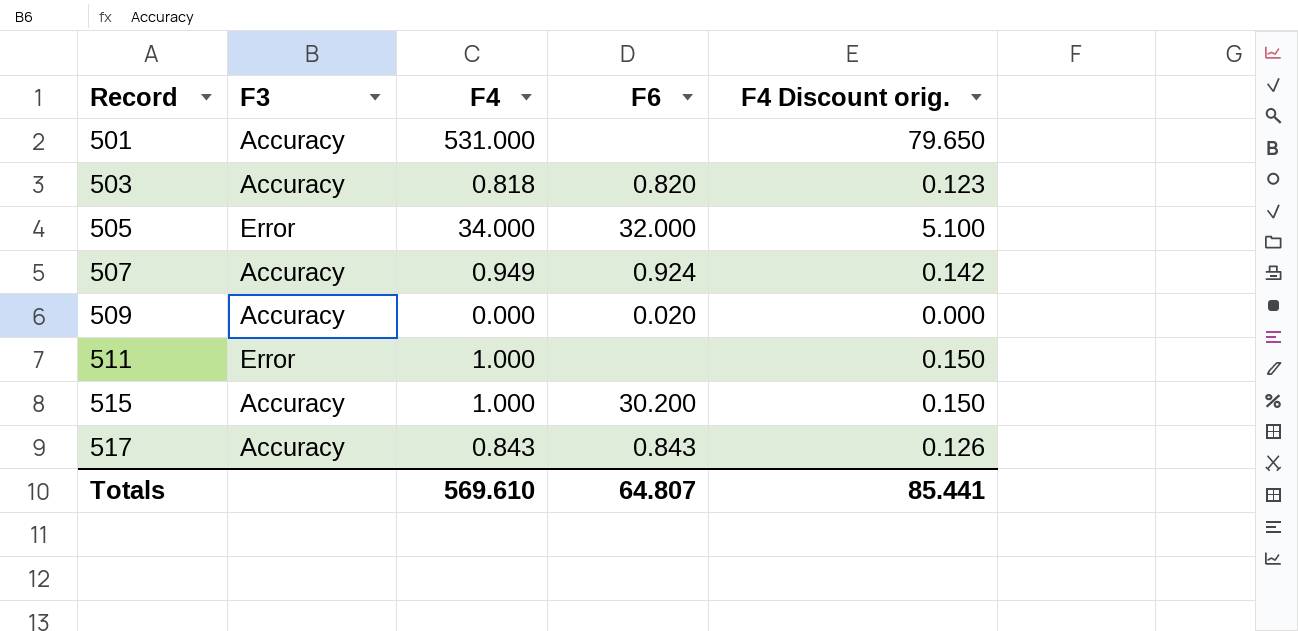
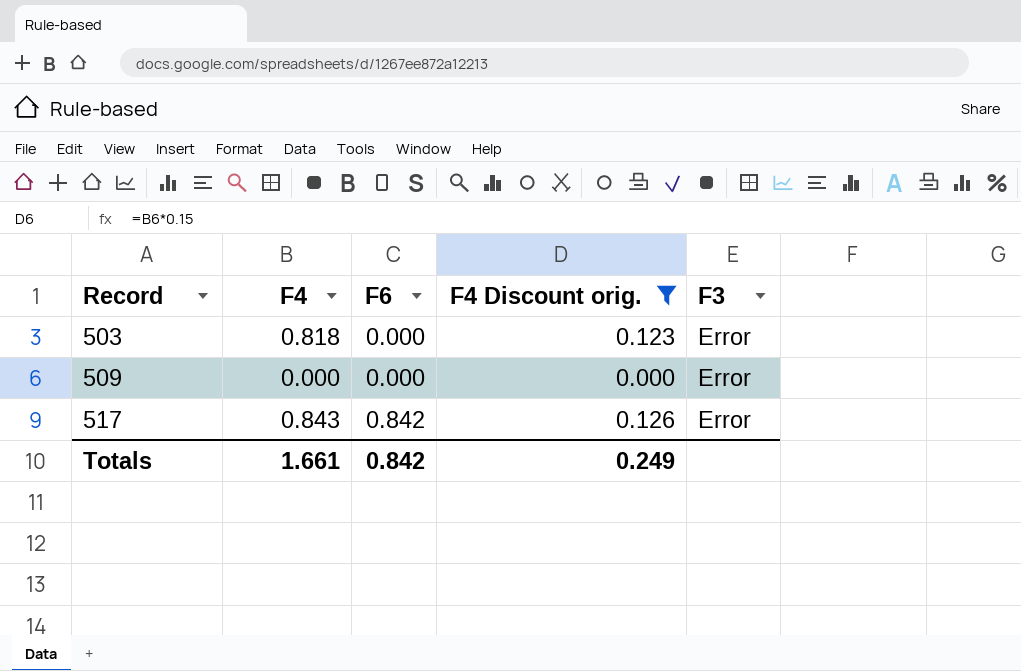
filter: none -> F4 Discount orig. <= 0.126
column F3 | position: 2 -> 5
503 | F6: 0.820 -> 0.000
503 | F3: Accuracy -> Error
509 | F6: 0.020 -> 0.000
509 | F3: Accuracy -> Error
517 | F6: 0.843 -> 0.842
517 | F3: Accuracy -> Error
Totals | F4: 569.610 -> 1.661
Totals | F6: 64.807 -> 0.842
Totals | F4 Discount orig.: 85.441 -> 0.249

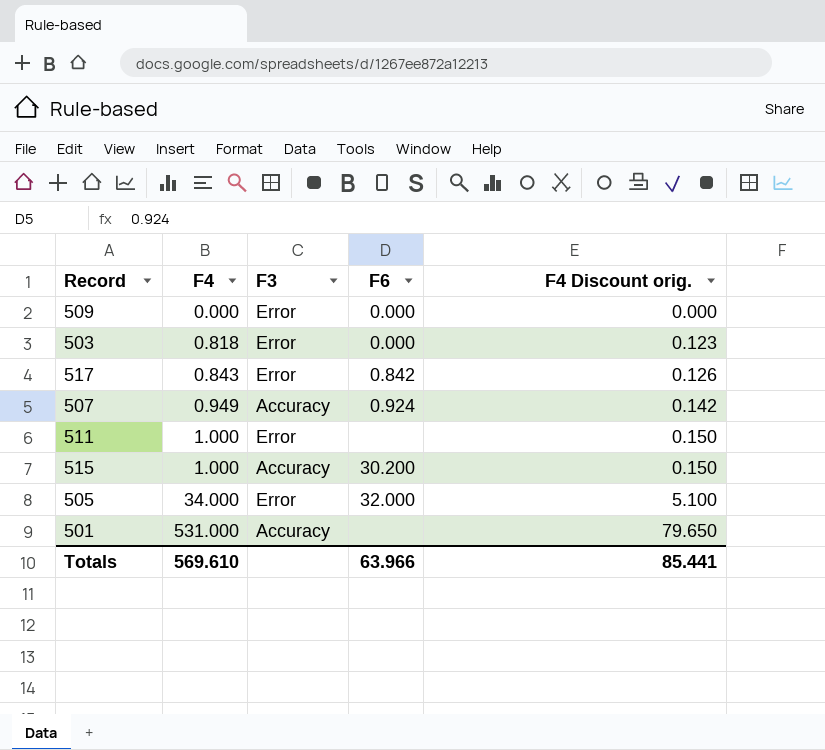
filter: F4 Discount orig. <= 0.126 -> none
row order: Record ascending -> F4 ascending
column F3 | position: 5 -> 3
Totals | F4: 1.661 -> 569.610
Totals | F6: 0.842 -> 63.966
Totals | F4 Discount orig.: 0.249 -> 85.441

